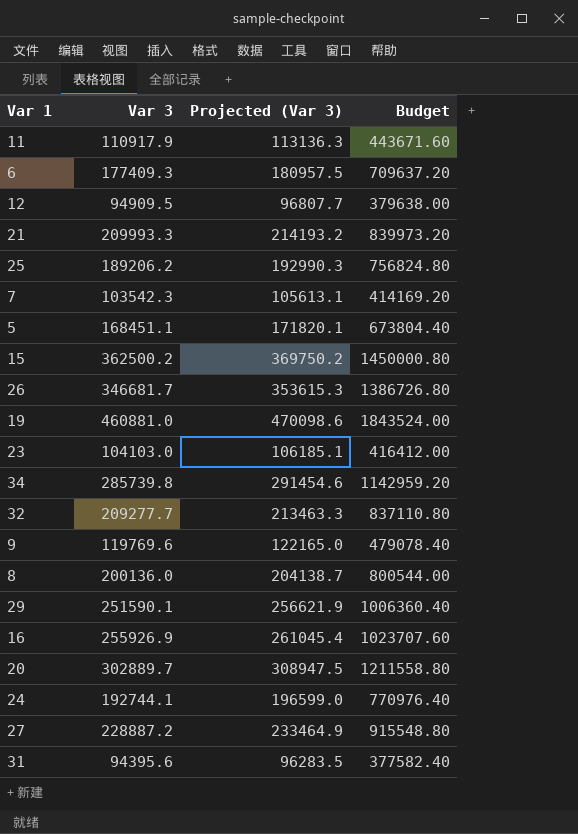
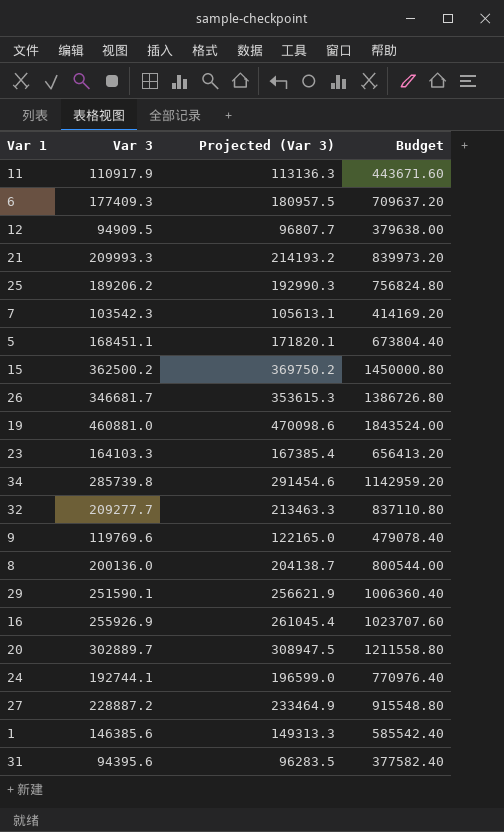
23 | Var 3: 104103.0 -> 164103.3
23 | Projected (Var 3): 106185.1 -> 167385.4
23 | Budget: 416412.00 -> 656413.20
row 1: none -> 146385.6 | 149313.3 | 585542.40

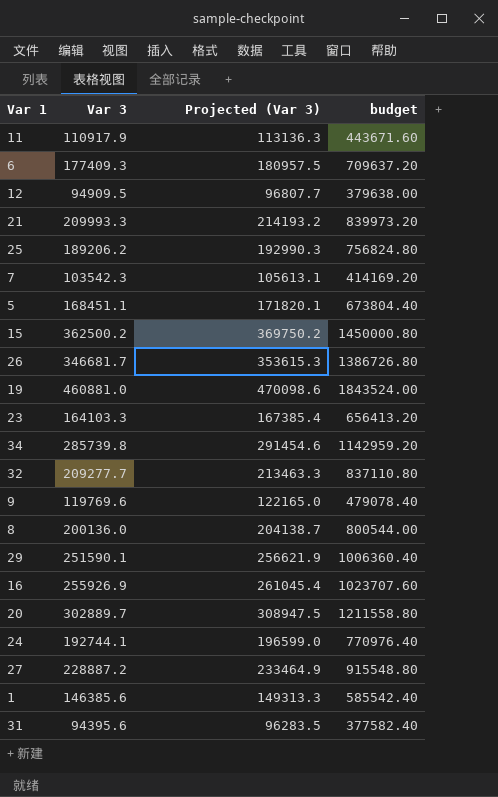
column name: Budget -> budget

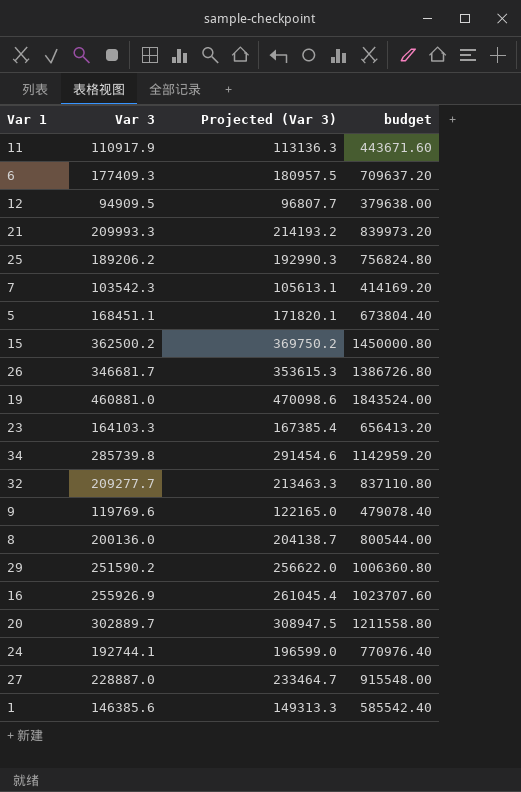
row 31: 94395.6 | 96283.5 | 377582.40 -> none
29 | Var 3: 251590.1 -> 251590.2
29 | Projected (Var 3): 256621.9 -> 256622.0
29 | budget: 1006360.40 -> 1006360.80
27 | Var 3: 228887.2 -> 228887.0
27 | Projected (Var 3): 233464.9 -> 233464.7
27 | budget: 915548.80 -> 915548.00

